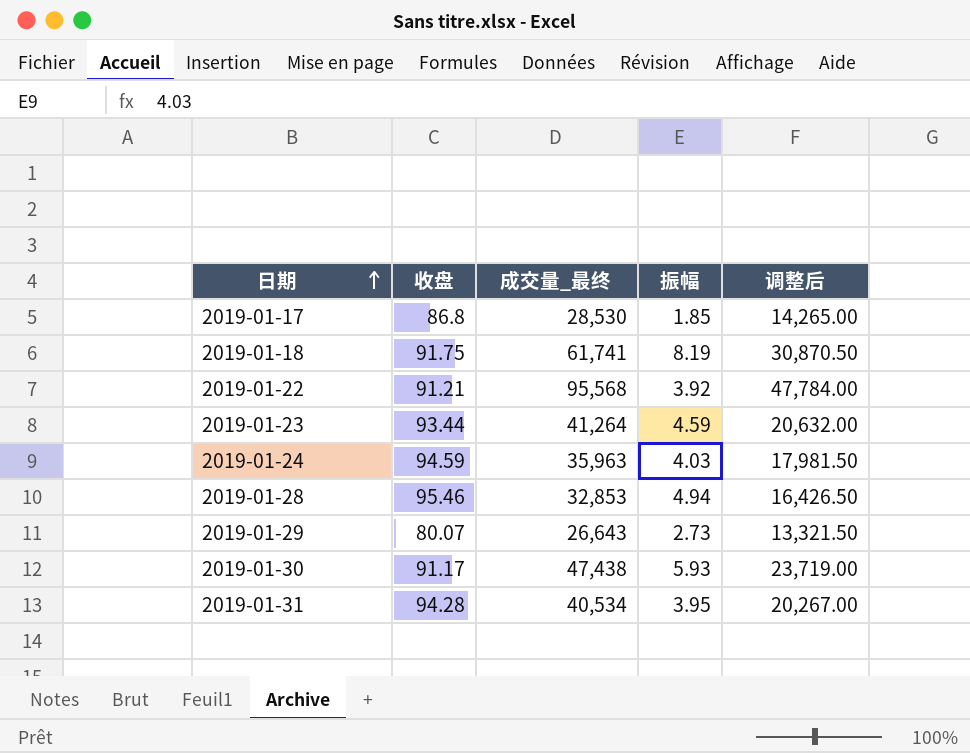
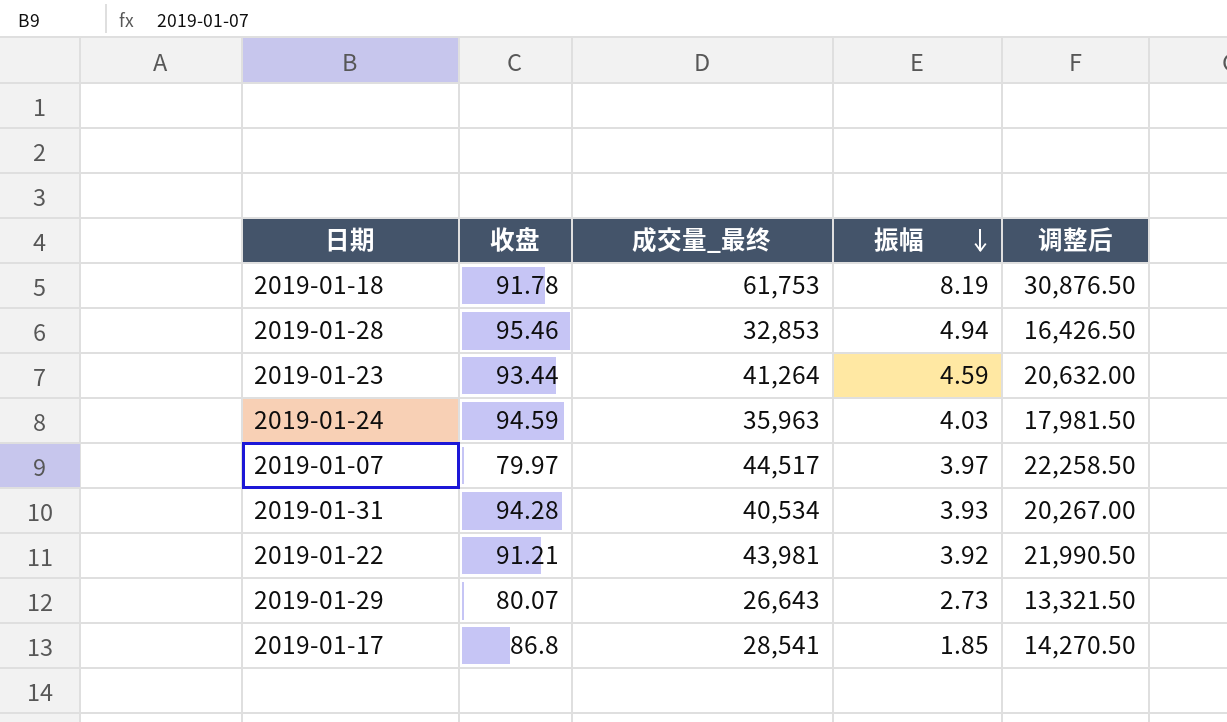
row order: 日期 ascending -> 振幅 descending
row 2019-01-30: 91.17 | 47,438 | 5.93 | 23,719.00 -> none
2019-01-18 | 收盘: 91.75 -> 91.78
2019-01-18 | 成交量_最终: 61,741 -> 61,753
2019-01-18 | 调整后: 30,870.50 -> 30,876.50
row 2019-01-07: none -> 79.97 | 44,517 | 3.97 | 22,258.50
2019-01-31 | 振幅: 3.95 -> 3.93
2019-01-22 | 成交量_最终: 95,568 -> 43,981
2019-01-22 | 调整后: 47,784.00 -> 21,990.50
2019-01-17 | 成交量_最终: 28,530 -> 28,541
2019-01-17 | 调整后: 14,265.00 -> 14,270.50

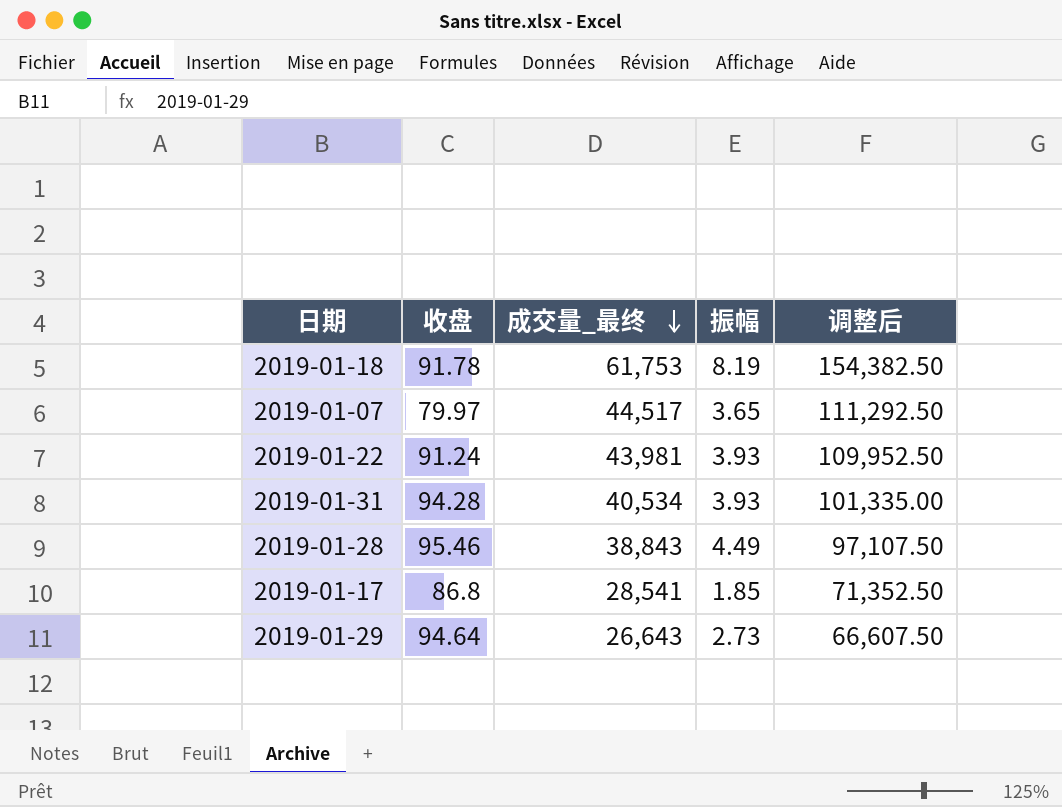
row order: 振幅 descending -> 成交量_最终 descending
column 调整后 | formula: [成交量_最终] * 0.5 -> [成交量_最终] * 2.5
row 2019-01-23: 93.44 | 41,264 | 4.59 | 20,632.00 -> none
row 2019-01-24: 94.59 | 35,963 | 4.03 | 17,981.50 -> none
2019-01-07 | 振幅: 3.97 -> 3.65
2019-01-22 | 收盘: 91.21 -> 91.24
2019-01-22 | 振幅: 3.92 -> 3.93
2019-01-28 | 成交量_最终: 32,853 -> 38,843
2019-01-28 | 振幅: 4.94 -> 4.49
2019-01-29 | 收盘: 80.07 -> 94.64

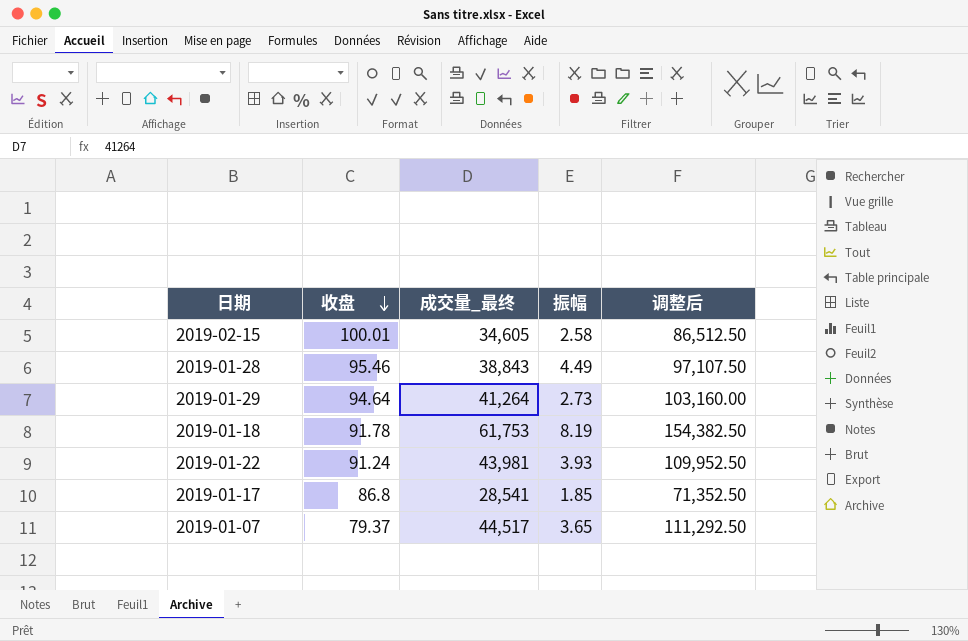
row order: 成交量_最终 descending -> 收盘 descending
row 2019-01-31: 94.28 | 40,534 | 3.93 | 101,335.00 -> none
row 2019-02-15: none -> 100.01 | 34,605 | 2.58 | 86,512.50
2019-01-29 | 成交量_最终: 26,643 -> 41,264
2019-01-29 | 调整后: 66,607.50 -> 103,160.00
2019-01-07 | 收盘: 79.97 -> 79.37

